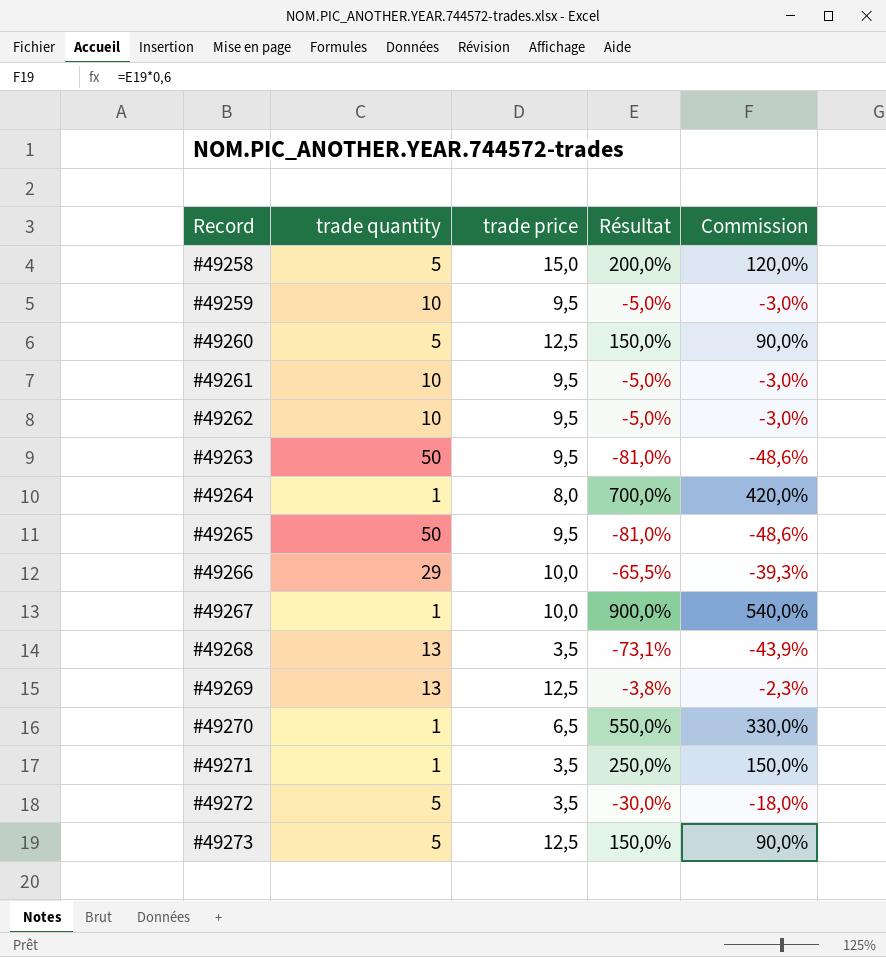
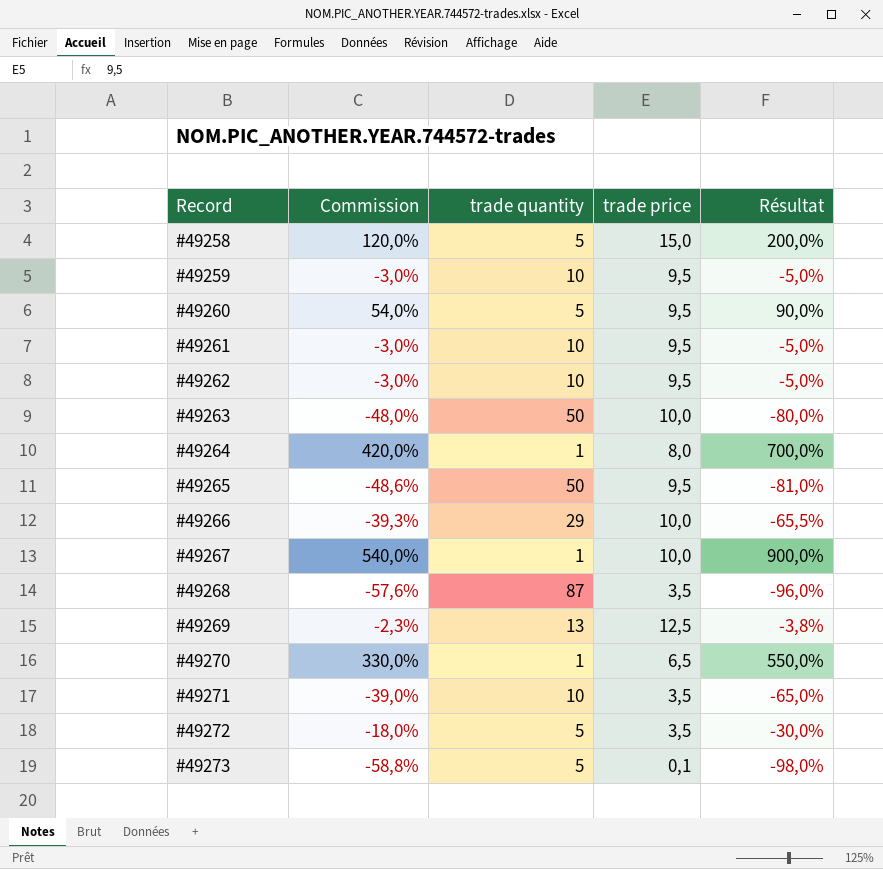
column Commission | position: 5 -> 2
#49260 | Commission: 90,0% -> 54,0%
#49260 | trade price: 12,5 -> 9,5
#49260 | Résultat: 150,0% -> 90,0%
#49263 | Commission: -48,6% -> -48,0%
#49263 | trade price: 9,5 -> 10,0
#49263 | Résultat: -81,0% -> -80,0%
#49268 | Commission: -43,9% -> -57,6%
#49268 | trade quantity: 13 -> 87
#49268 | Résultat: -73,1% -> -96,0%
#49271 | Commission: 150,0% -> -39,0%
#49271 | trade quantity: 1 -> 10
#49271 | Résultat: 250,0% -> -65,0%
#49273 | Commission: 90,0% -> -58,8%
#49273 | trade price: 12,5 -> 0,1
#49273 | Résultat: 150,0% -> -98,0%

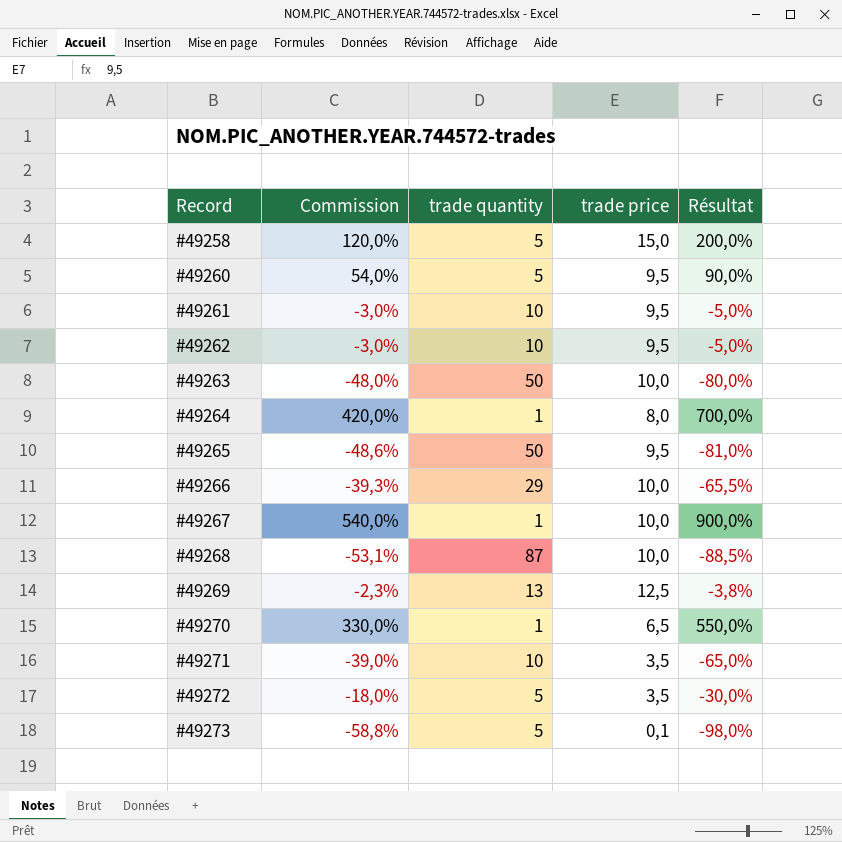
row #49259: -3,0% | 10 | 9,5 | -5,0% -> none
#49268 | Commission: -57,6% -> -53,1%
#49268 | trade price: 3,5 -> 10,0
#49268 | Résultat: -96,0% -> -88,5%

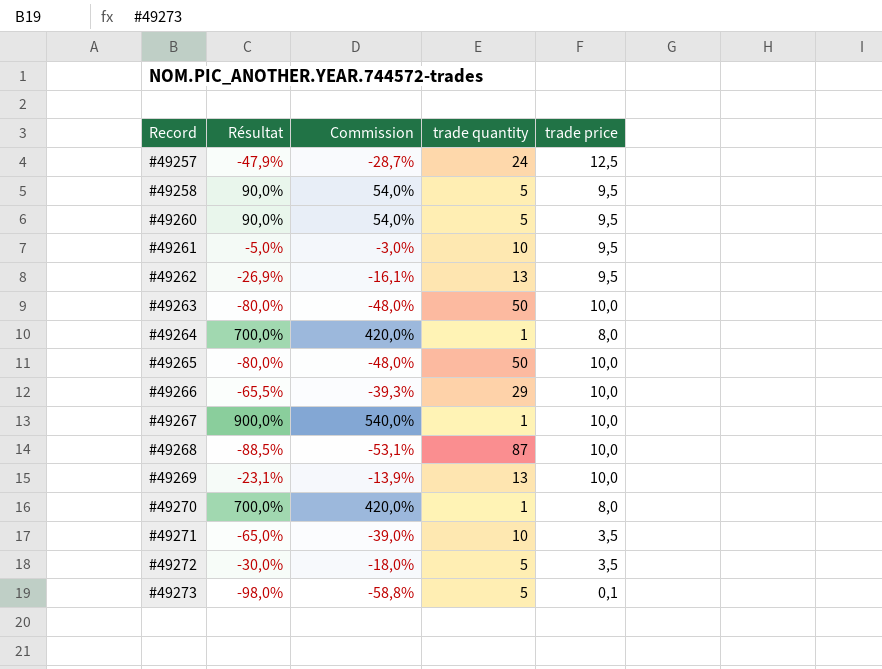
column Résultat | position: 5 -> 2
row #49257: none -> -47,9% | -28,7% | 24 | 12,5
#49258 | Résultat: 200,0% -> 90,0%
#49258 | Commission: 120,0% -> 54,0%
#49258 | trade price: 15,0 -> 9,5
#49262 | Résultat: -5,0% -> -26,9%
#49262 | Commission: -3,0% -> -16,1%
#49262 | trade quantity: 10 -> 13
#49265 | Résultat: -81,0% -> -80,0%
#49265 | Commission: -48,6% -> -48,0%
#49265 | trade price: 9,5 -> 10,0
#49269 | Résultat: -3,8% -> -23,1%
#49269 | Commission: -2,3% -> -13,9%
#49269 | trade price: 12,5 -> 10,0
#49270 | Résultat: 550,0% -> 700,0%
#49270 | Commission: 330,0% -> 420,0%
#49270 | trade price: 6,5 -> 8,0

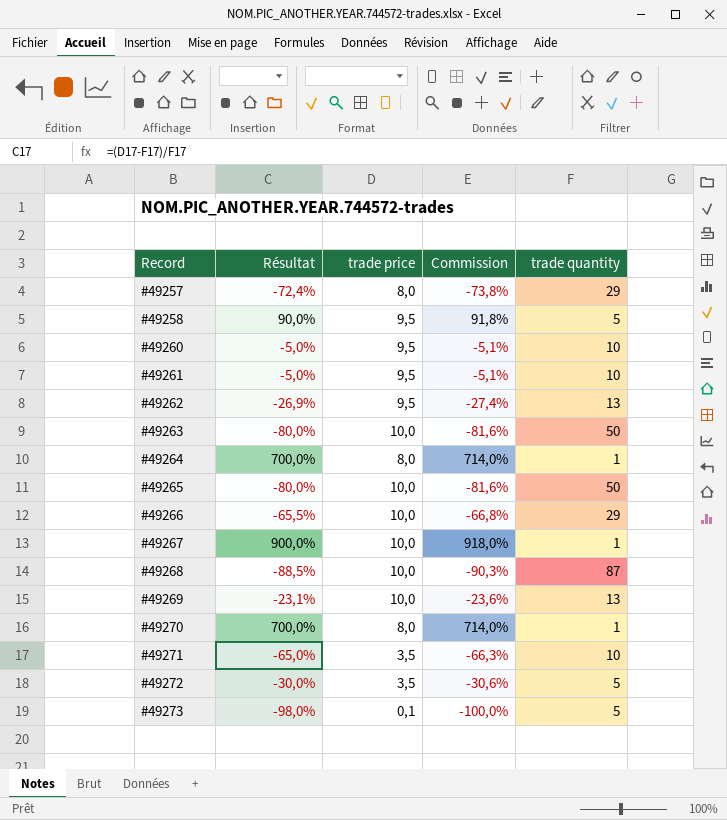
column trade price | position: 5 -> 3
column Commission | formula: [Résultat] * 0,6 -> [Résultat] * 1,02
#49257 | Résultat: -47,9% -> -72,4%
#49257 | trade price: 12,5 -> 8,0
#49257 | trade quantity: 24 -> 29
#49260 | Résultat: 90,0% -> -5,0%
#49260 | trade quantity: 5 -> 10

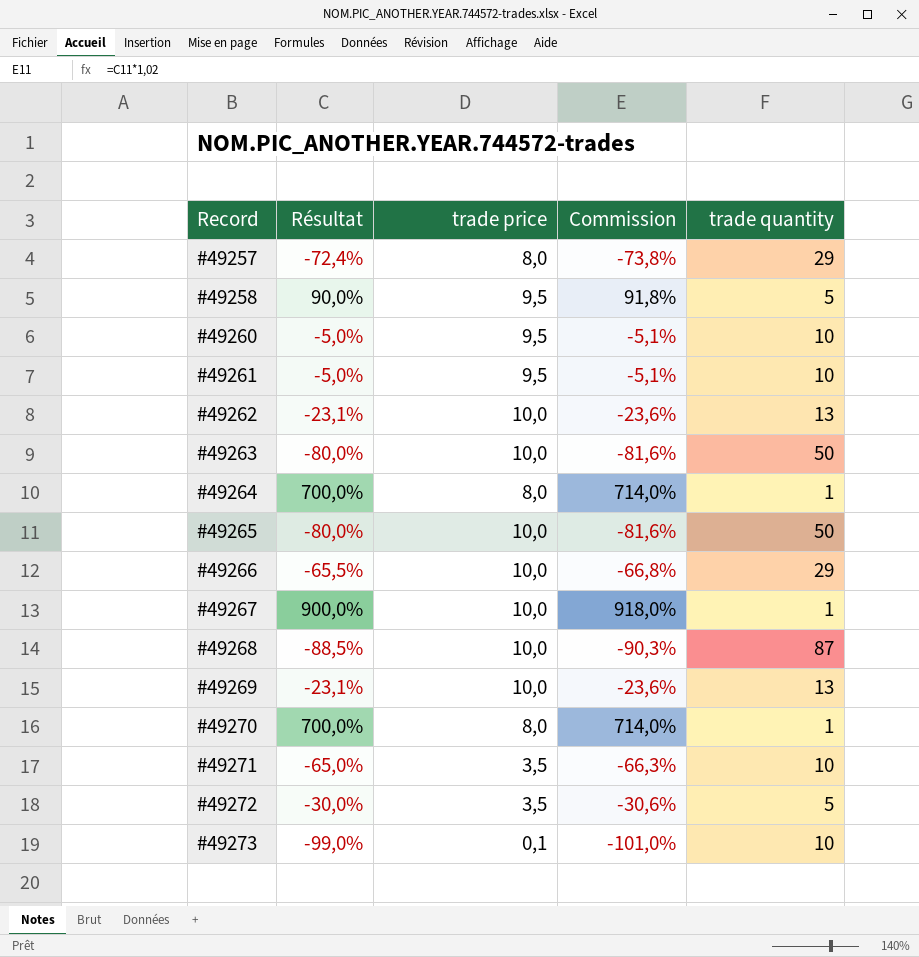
#49262 | Résultat: -26,9% -> -23,1%
#49262 | trade price: 9,5 -> 10,0
#49262 | Commission: -27,4% -> -23,6%
#49273 | Résultat: -98,0% -> -99,0%
#49273 | Commission: -100,0% -> -101,0%
#49273 | trade quantity: 5 -> 10

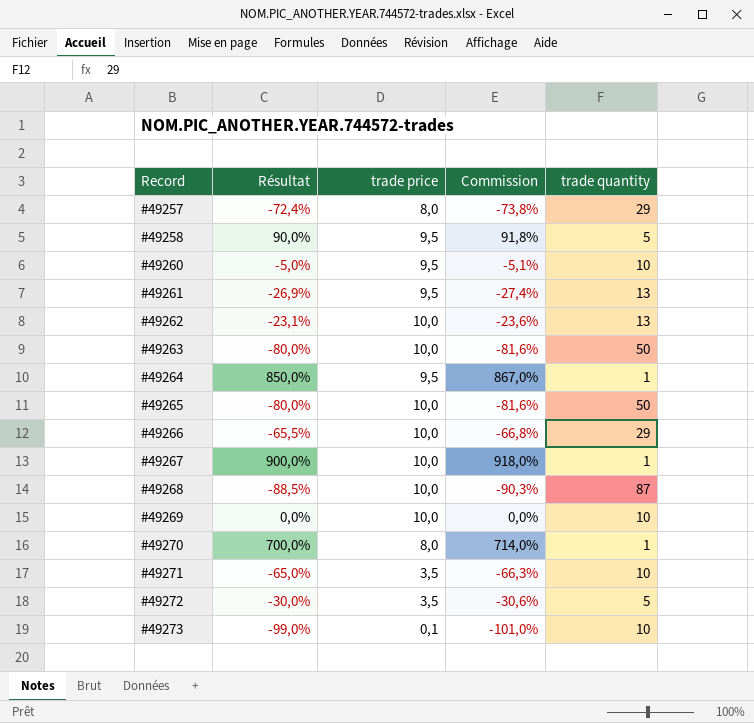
#49261 | Résultat: -5,0% -> -26,9%
#49261 | Commission: -5,1% -> -27,4%
#49261 | trade quantity: 10 -> 13
#49264 | Résultat: 700,0% -> 850,0%
#49264 | trade price: 8,0 -> 9,5
#49264 | Commission: 714,0% -> 867,0%
#49269 | Résultat: -23,1% -> 0,0%
#49269 | Commission: -23,6% -> 0,0%
#49269 | trade quantity: 13 -> 10

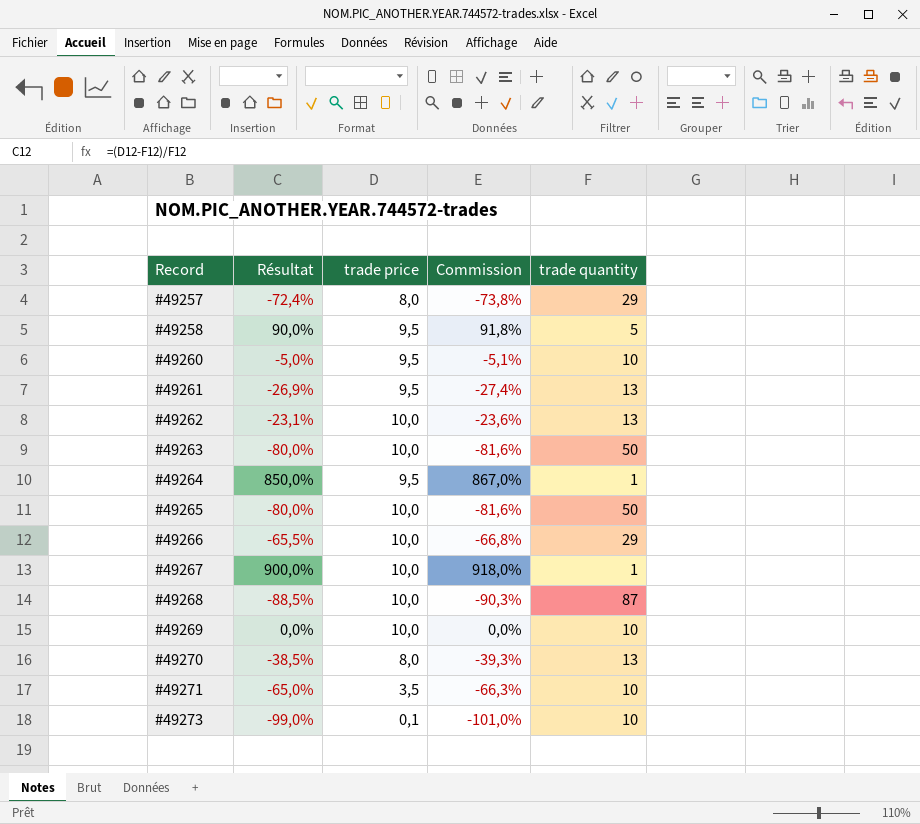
row #49272: -30,0% | 3,5 | -30,6% | 5 -> none
#49270 | Résultat: 700,0% -> -38,5%
#49270 | Commission: 714,0% -> -39,3%
#49270 | trade quantity: 1 -> 13

